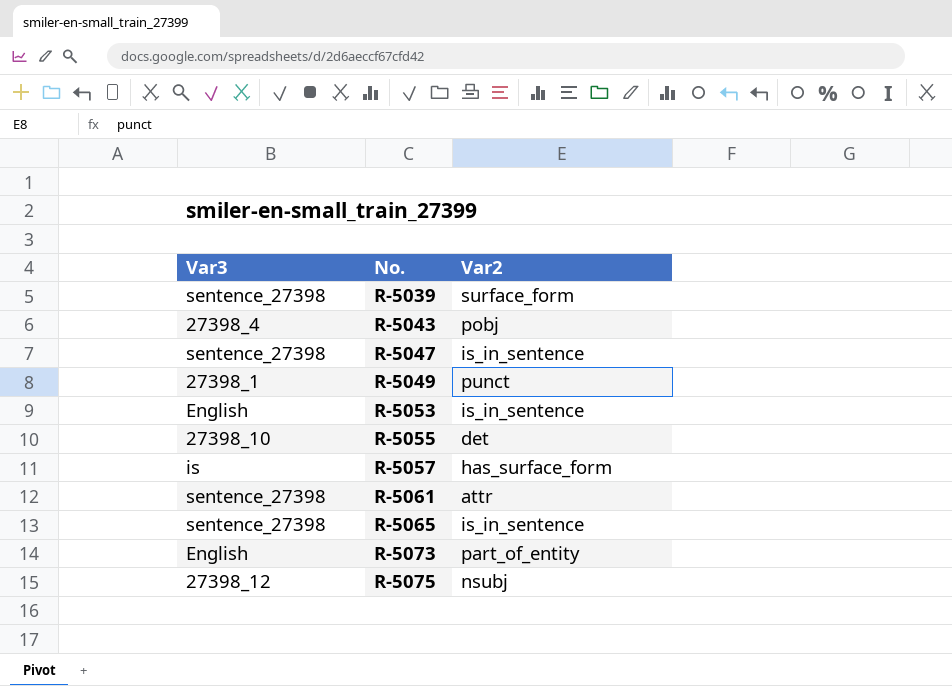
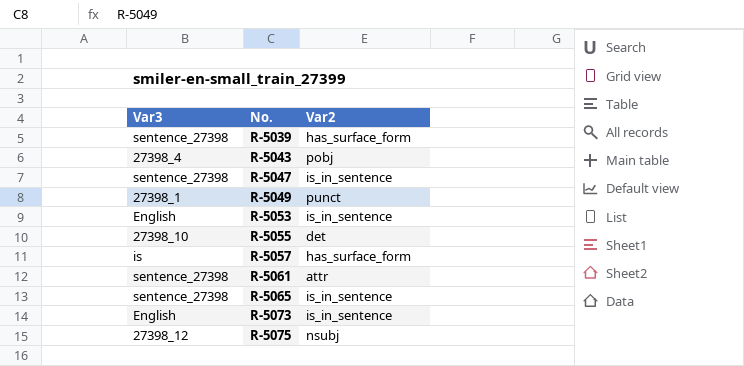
R-5039 | Var2: surface_form -> has_surface_form
R-5073 | Var2: part_of_entity -> is_in_sentence

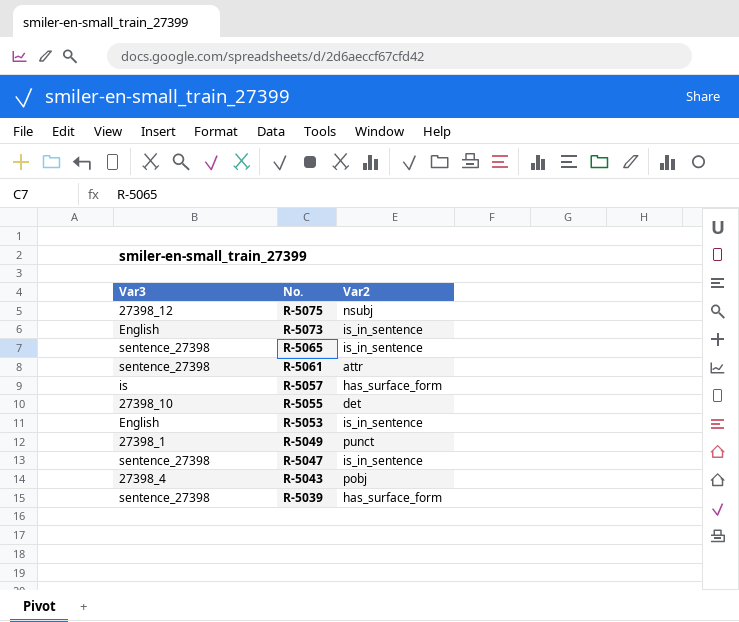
row order: No. ascending -> No. descending

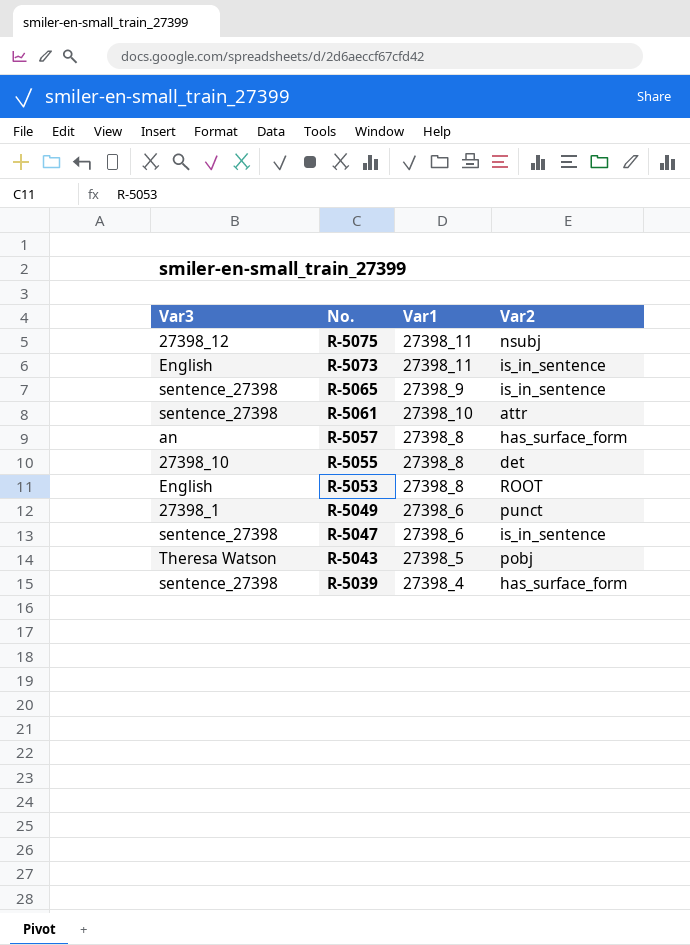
column Var1 | position: none -> 3
R-5057 | Var3: is -> an
R-5053 | Var2: is_in_sentence -> ROOT
R-5043 | Var3: 27398_4 -> Theresa Watson

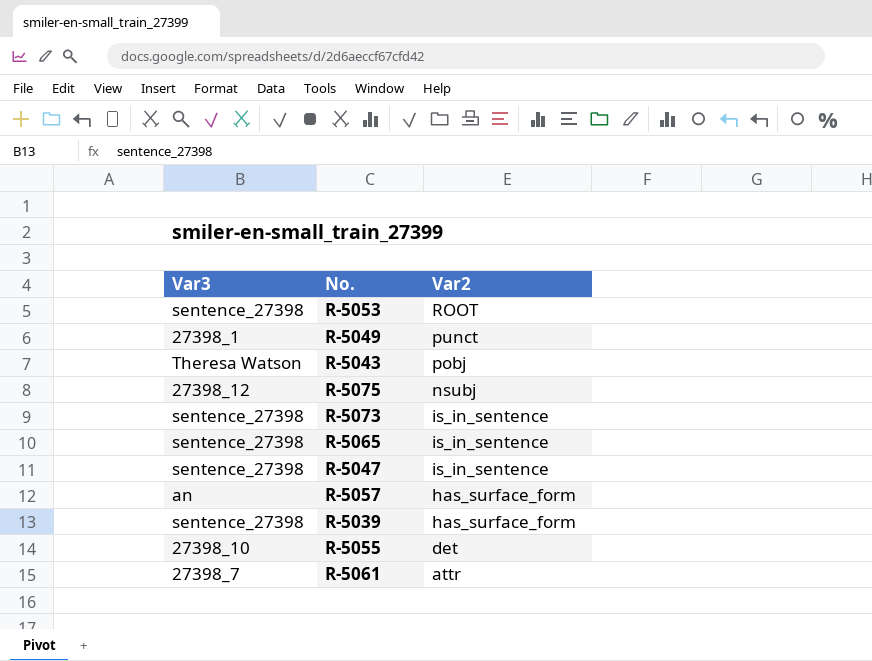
row order: No. descending -> Var2 descending
column Var1 | position: 3 -> none
R-5053 | Var3: English -> sentence_27398
R-5073 | Var3: English -> sentence_27398
R-5061 | Var3: sentence_27398 -> 27398_7

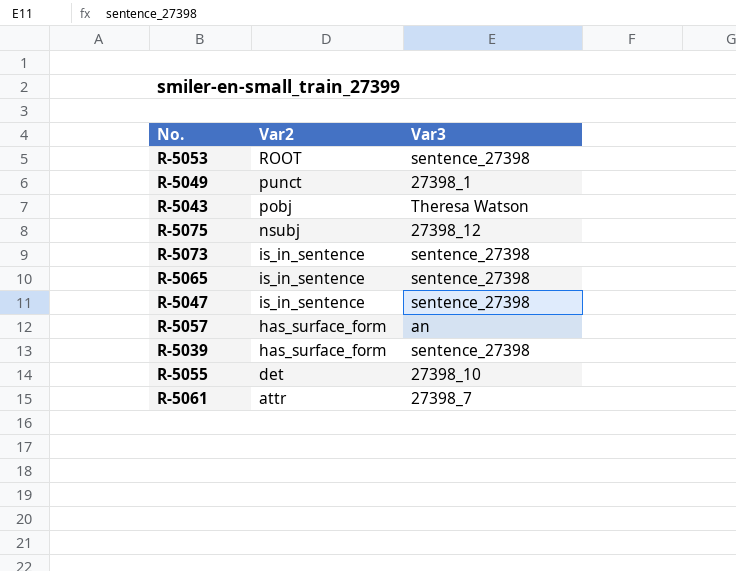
column Var3 | position: 1 -> 3

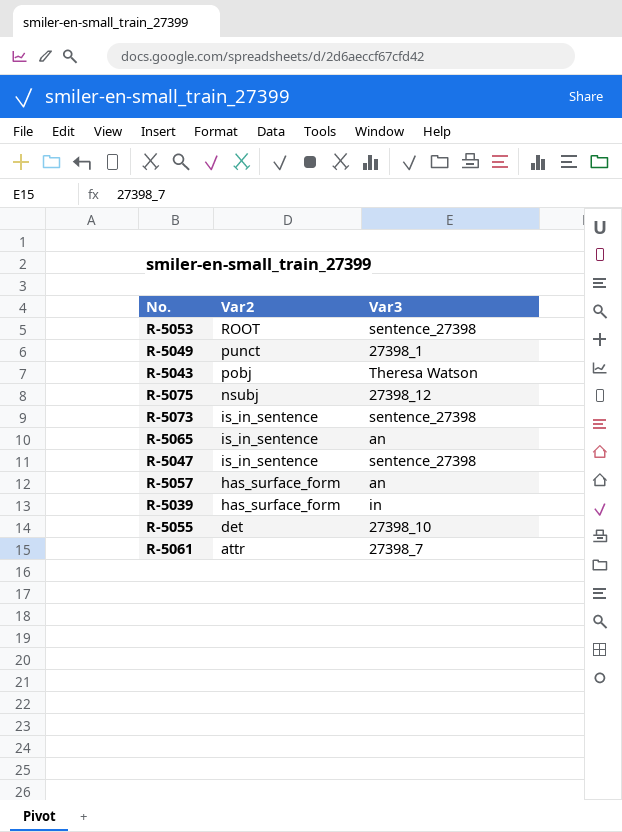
R-5065 | Var3: sentence_27398 -> an
R-5039 | Var3: sentence_27398 -> in

